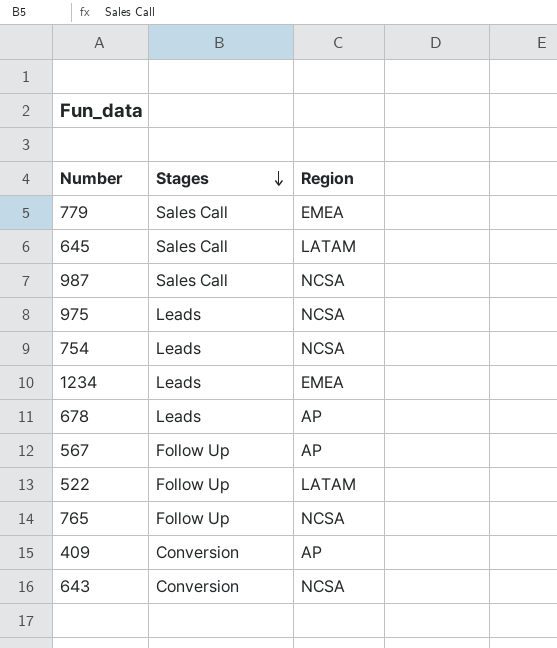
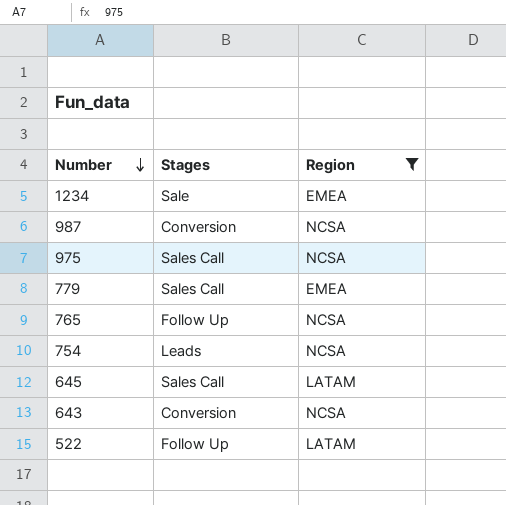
filter: none -> Region != AP
row order: Stages descending -> Number descending
1234 | Stages: Leads -> Sale
987 | Stages: Sales Call -> Conversion
975 | Stages: Leads -> Sales Call

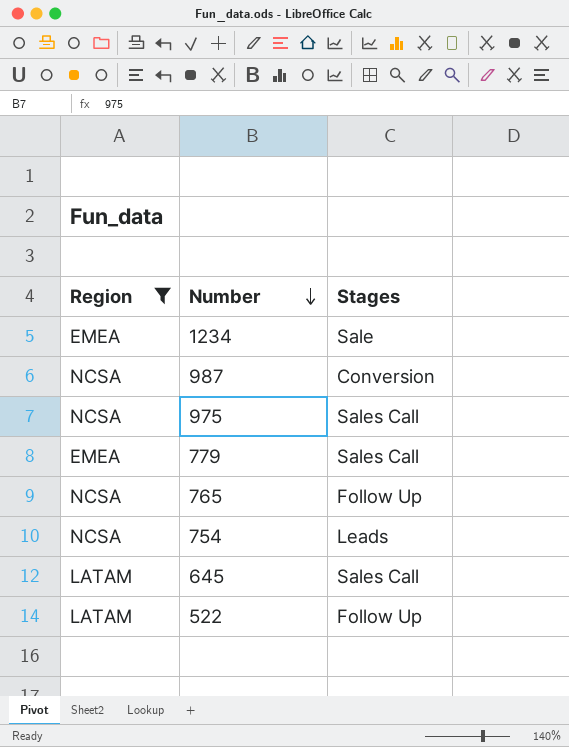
column Region | position: 3 -> 1
row 643: Conversion | NCSA -> none

